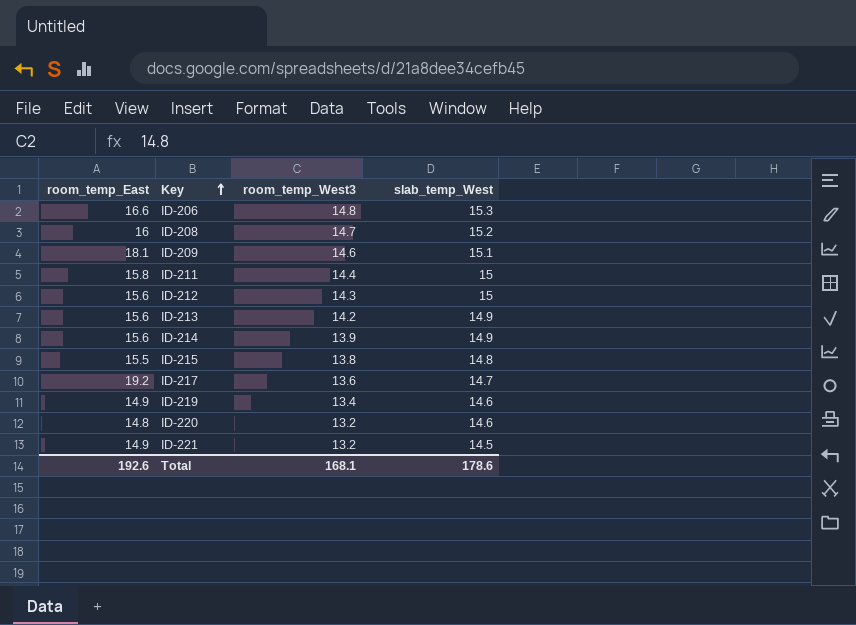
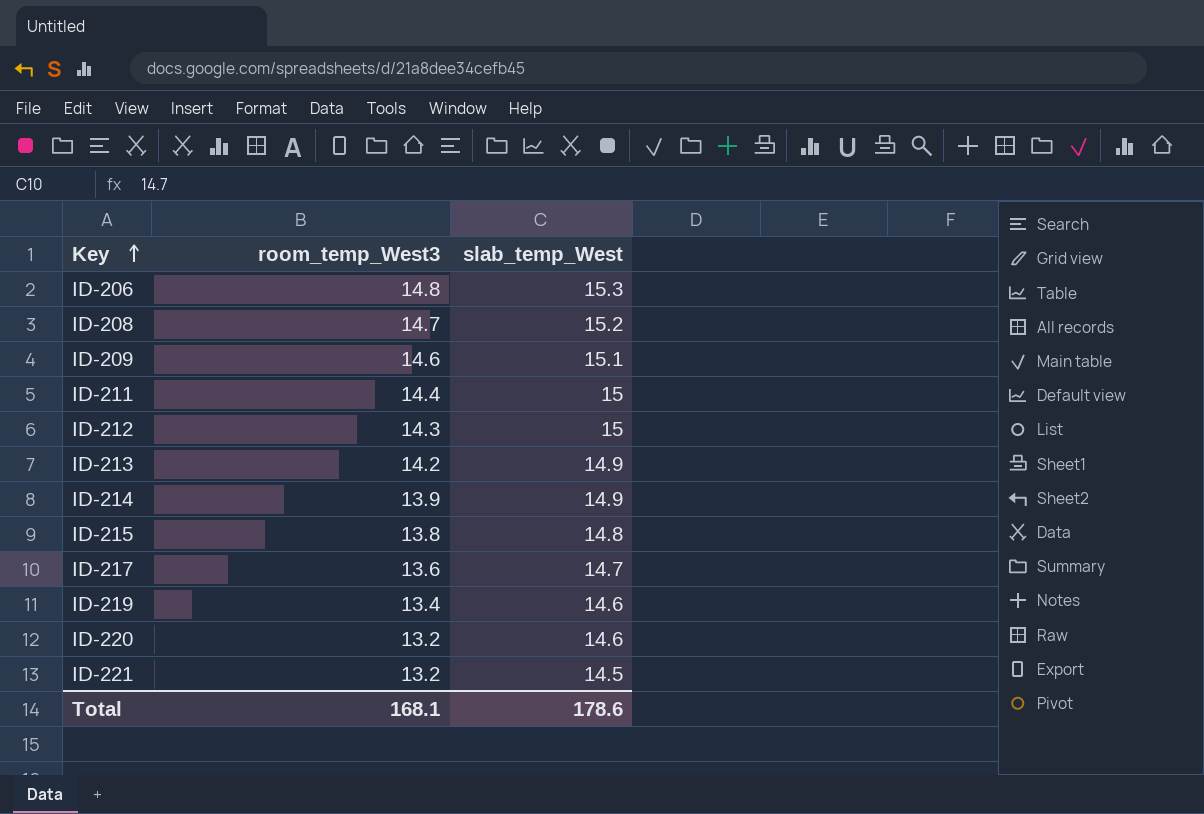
column room_temp_East | position: 1 -> none

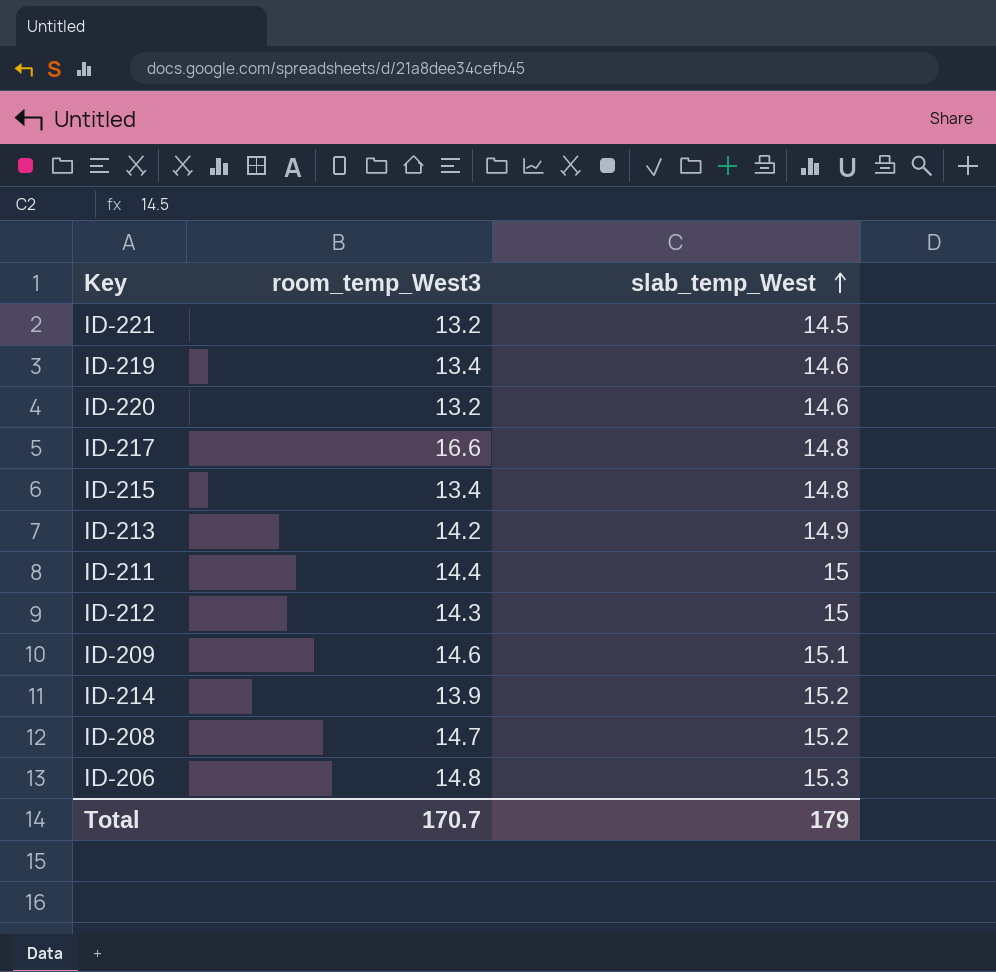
row order: Key ascending -> slab_temp_West ascending
ID-217 | room_temp_West3: 13.6 -> 16.6
ID-217 | slab_temp_West: 14.7 -> 14.8
ID-215 | room_temp_West3: 13.8 -> 13.4
ID-214 | slab_temp_West: 14.9 -> 15.2
Total | room_temp_West3: 168.1 -> 170.7
Total | slab_temp_West: 178.6 -> 179

